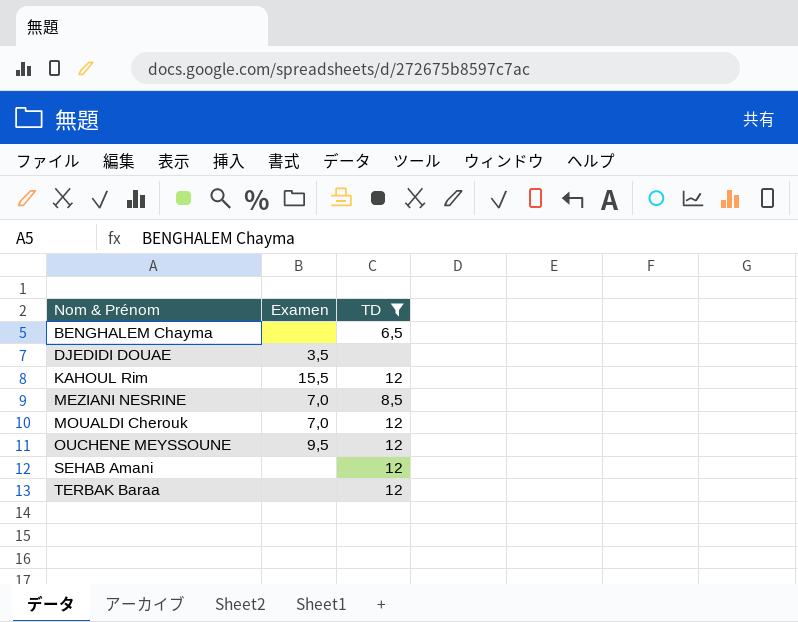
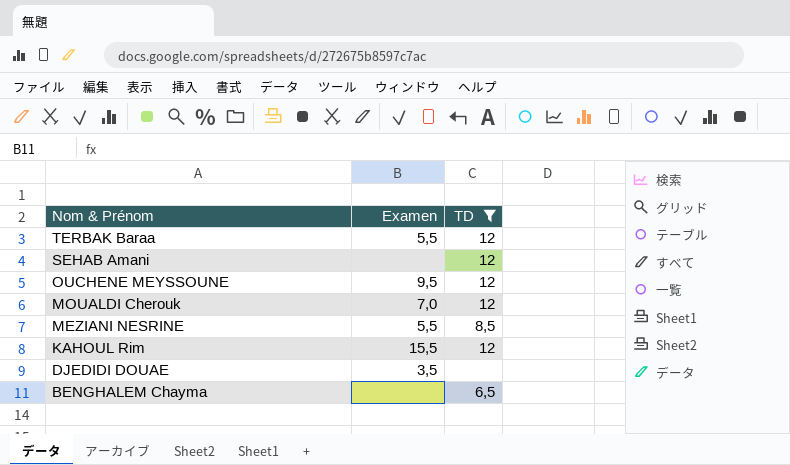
row order: Nom & Prénom ascending -> Nom & Prénom descending
TERBAK Baraa | Examen: none -> 5,5
MEZIANI NESRINE | Examen: 7,0 -> 5,5

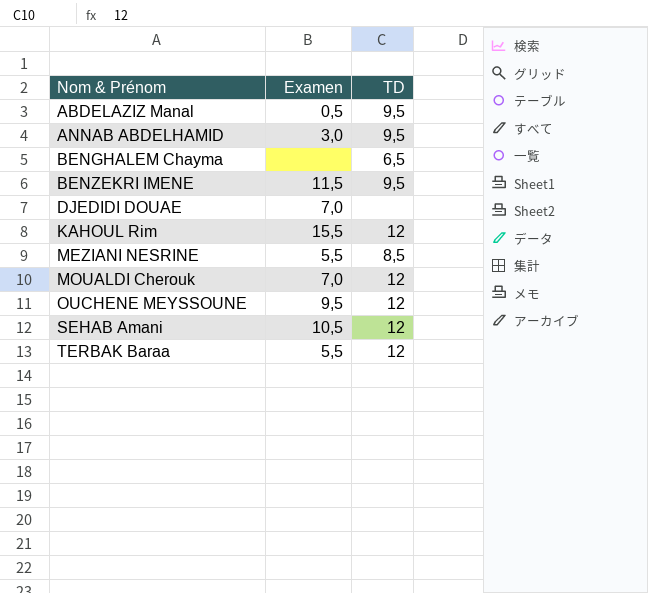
filter: TD != 9,5 -> none
row order: Nom & Prénom descending -> Nom & Prénom ascending
DJEDIDI DOUAE | Examen: 3,5 -> 7,0
SEHAB Amani | Examen: none -> 10,5

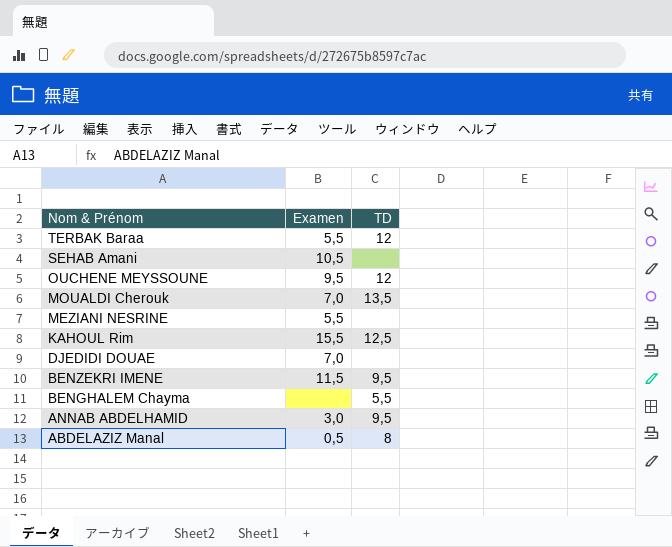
row order: Nom & Prénom ascending -> Nom & Prénom descending
SEHAB Amani | TD: 12 -> none
MOUALDI Cherouk | TD: 12 -> 13,5
MEZIANI NESRINE | TD: 8,5 -> none
KAHOUL Rim | TD: 12 -> 12,5
BENGHALEM Chayma | TD: 6,5 -> 5,5
ABDELAZIZ Manal | TD: 9,5 -> 8

